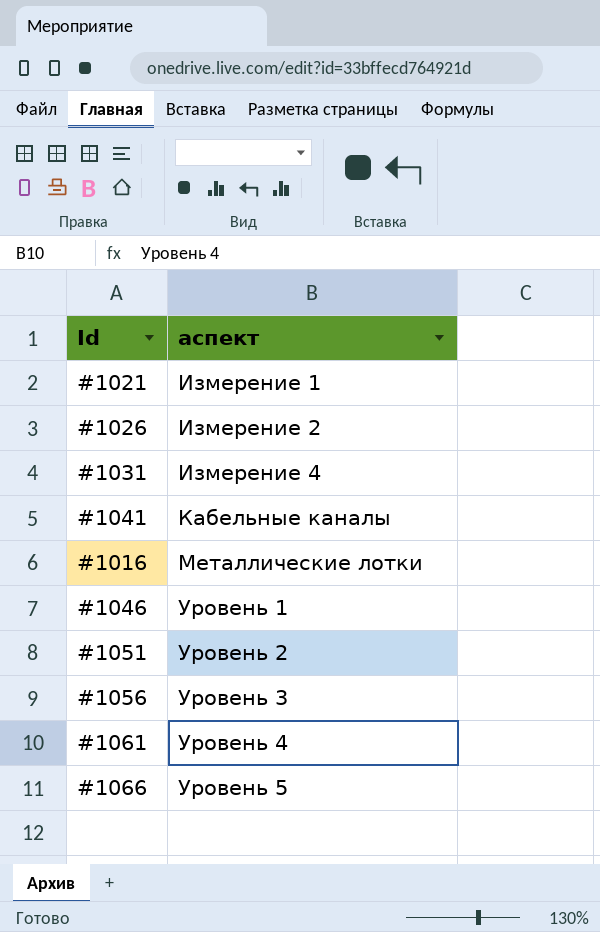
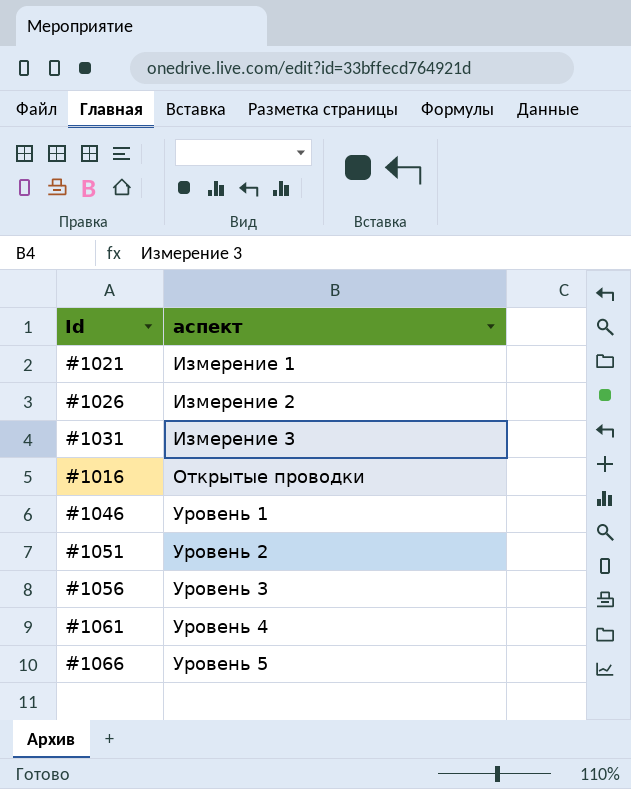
row #1041: Кабельные каналы -> none
#1031 | аспект: Измерение 4 -> Измерение 3
#1016 | аспект: Металлические лотки -> Открытые проводки

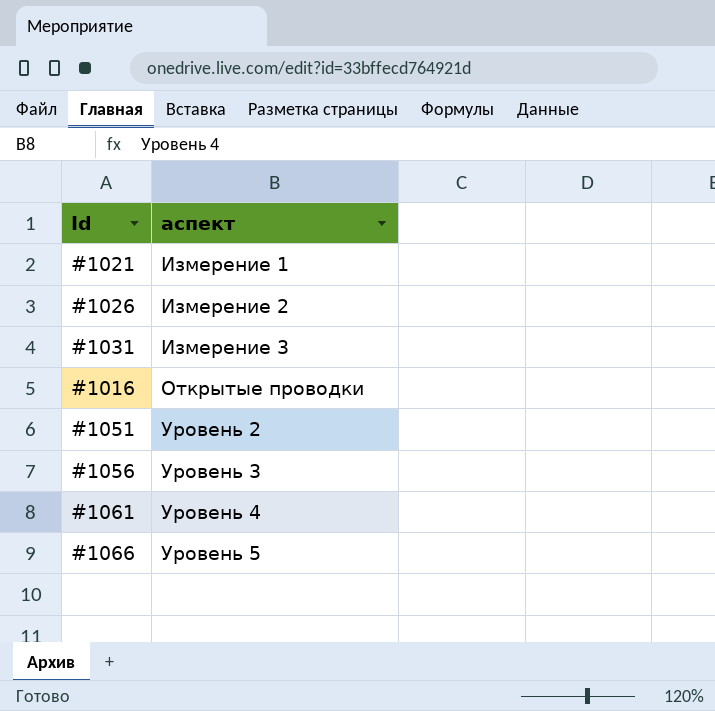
row #1046: Уровень 1 -> none

